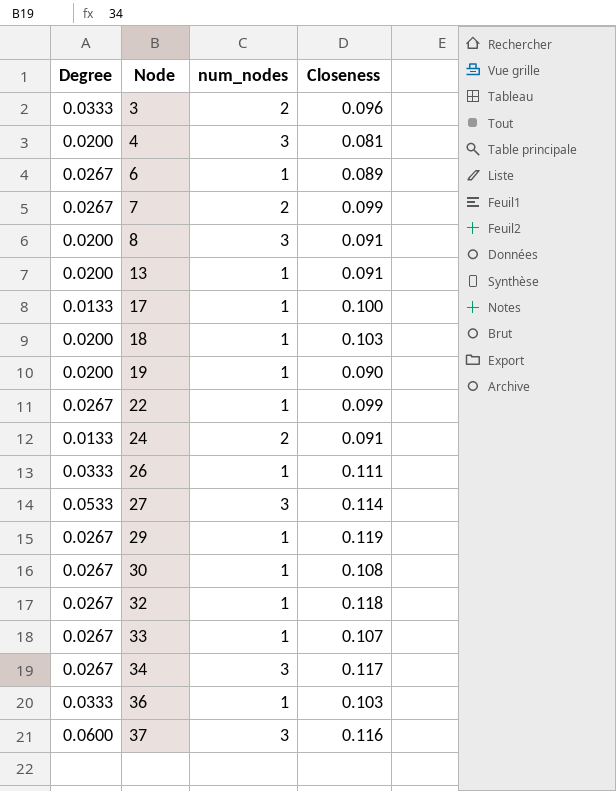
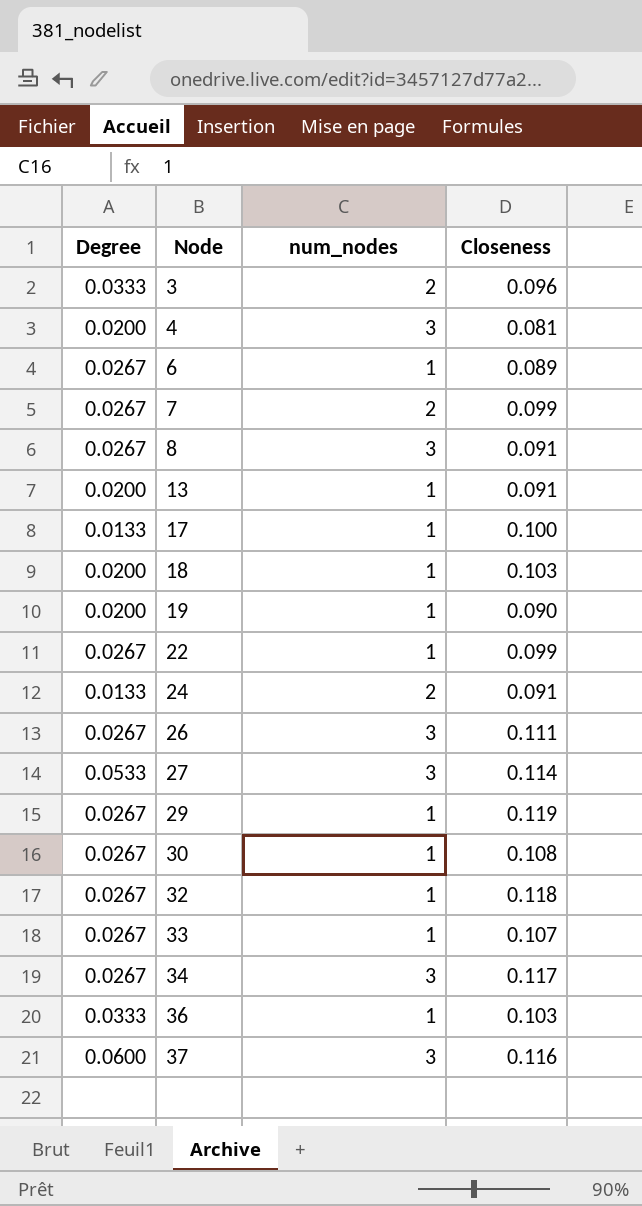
8 | Degree: 0.0200 -> 0.0267
26 | Degree: 0.0333 -> 0.0267
26 | num_nodes: 1 -> 3

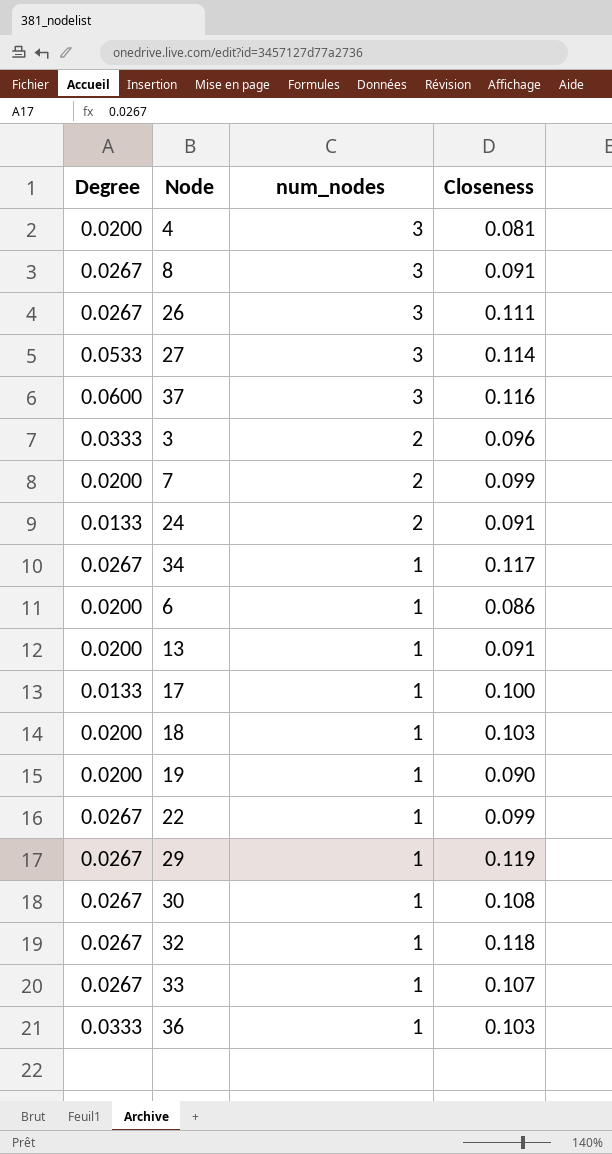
row order: Node ascending -> num_nodes descending
7 | Degree: 0.0267 -> 0.0200
34 | num_nodes: 3 -> 1
6 | Degree: 0.0267 -> 0.0200
6 | Closeness: 0.089 -> 0.086

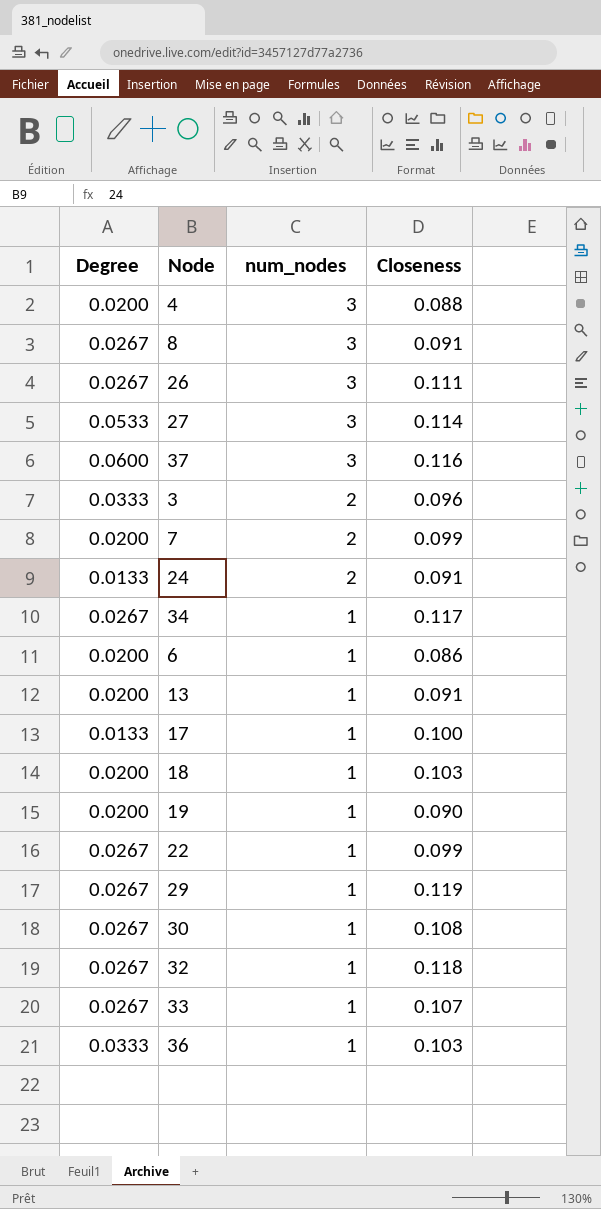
4 | Closeness: 0.081 -> 0.088

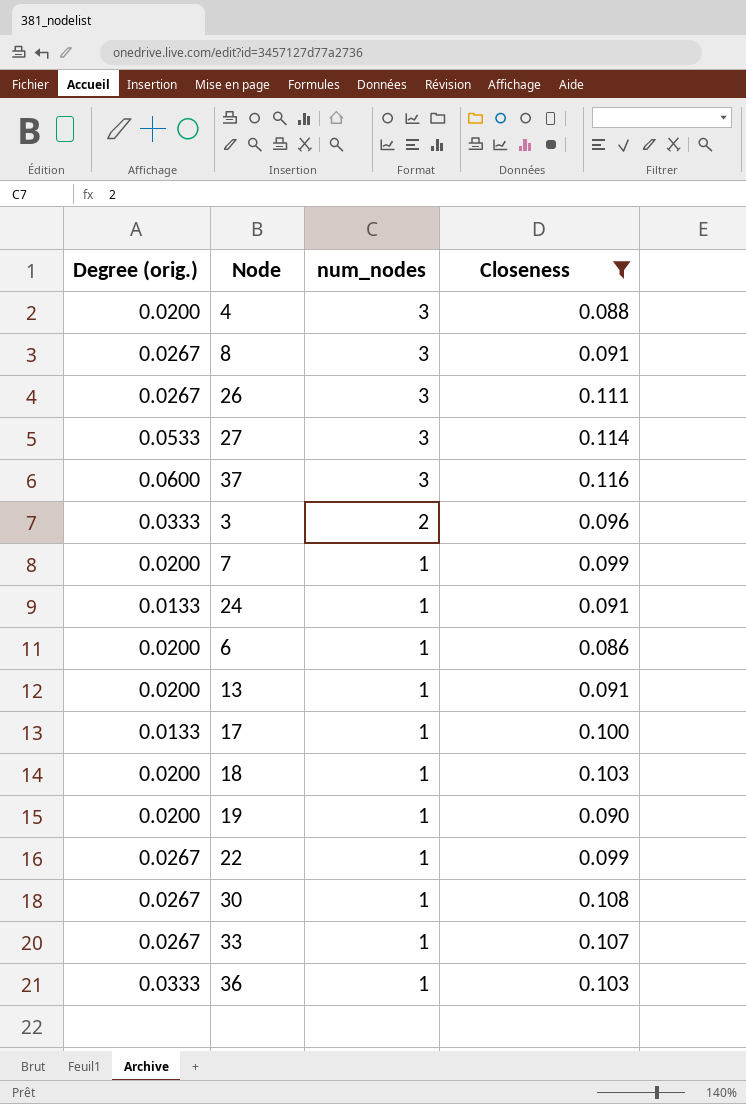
filter: none -> Closeness <= 0.116
column name: Degree -> Degree (orig.)
7 | num_nodes: 2 -> 1
24 | num_nodes: 2 -> 1

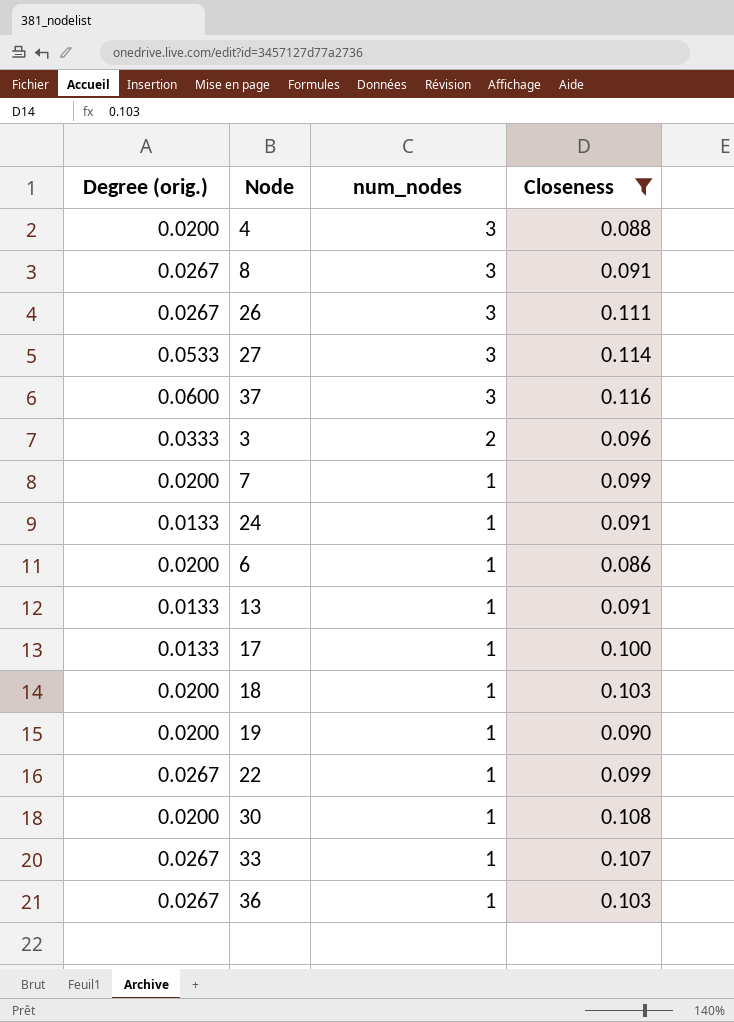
13 | Degree (orig.): 0.0200 -> 0.0133
30 | Degree (orig.): 0.0267 -> 0.0200
36 | Degree (orig.): 0.0333 -> 0.0267

